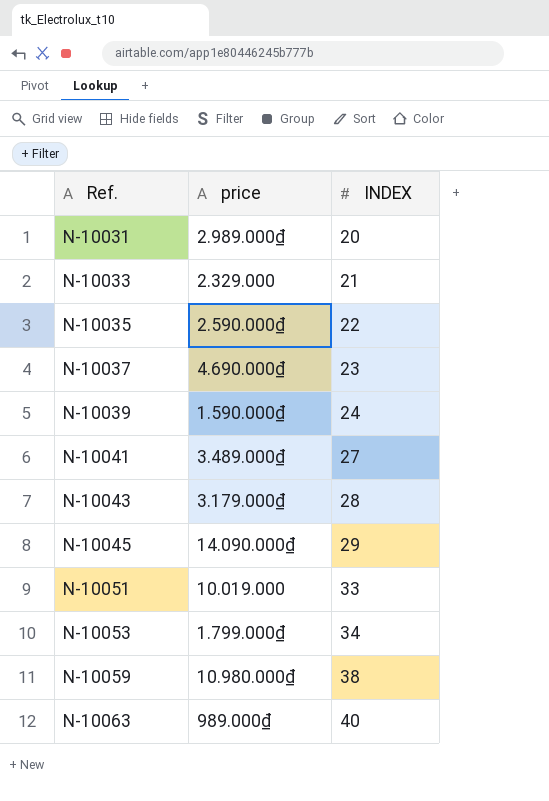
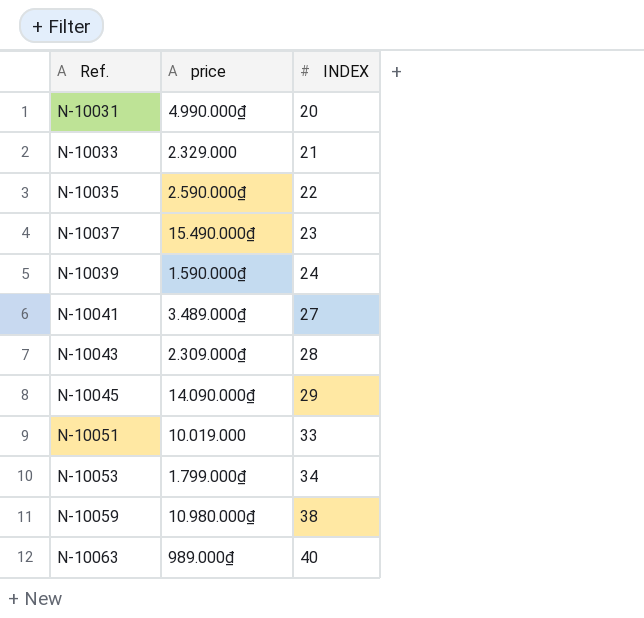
N-10031 | price: 2.989.000₫ -> 4.990.000₫
N-10037 | price: 4.690.000₫ -> 15.490.000₫
N-10043 | price: 3.179.000₫ -> 2.309.000₫

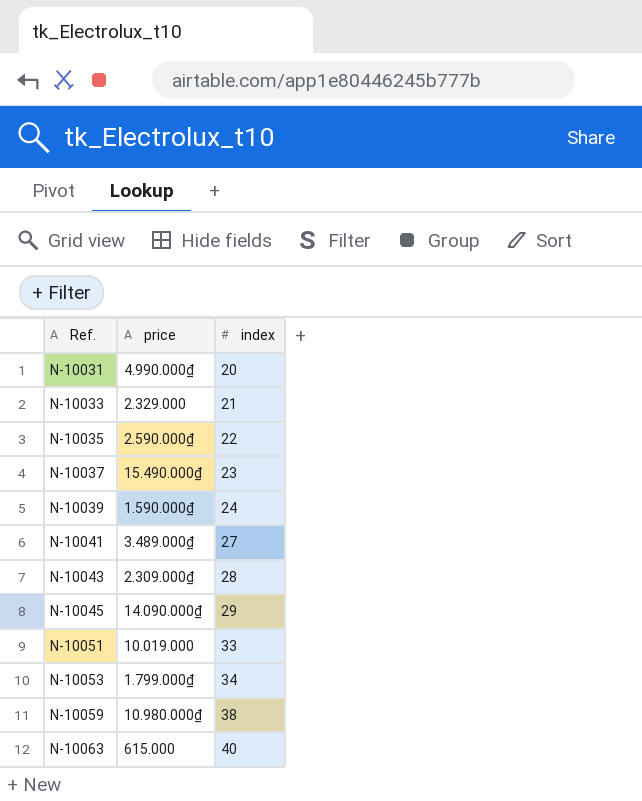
column name: INDEX -> index
N-10063 | price: 989.000₫ -> 615.000

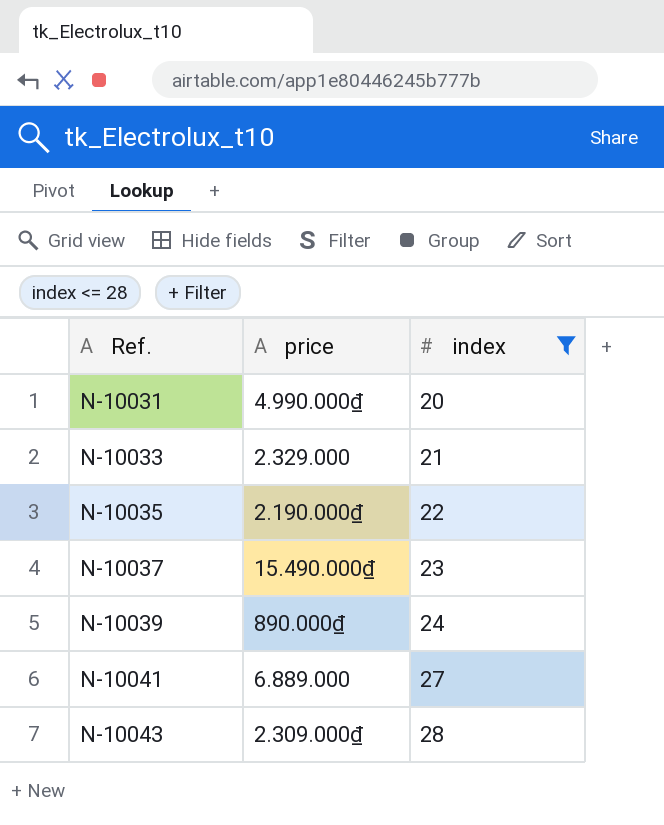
filter: none -> index <= 28
N-10035 | price: 2.590.000₫ -> 2.190.000₫
N-10039 | price: 1.590.000₫ -> 890.000₫
N-10041 | price: 3.489.000₫ -> 6.889.000

